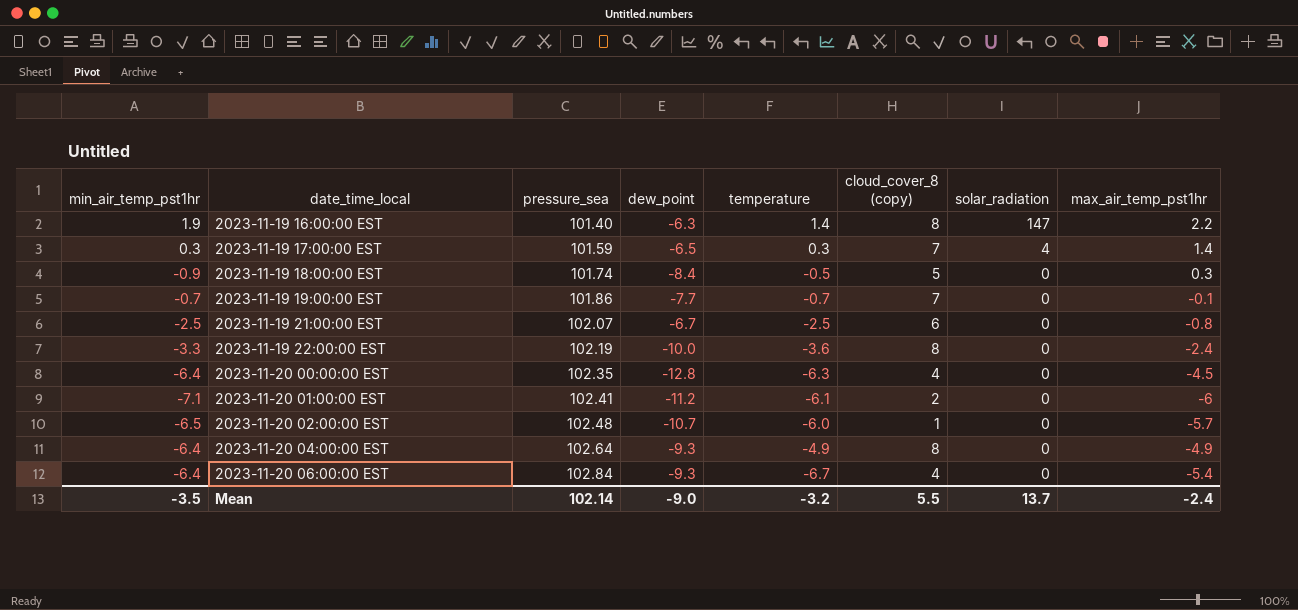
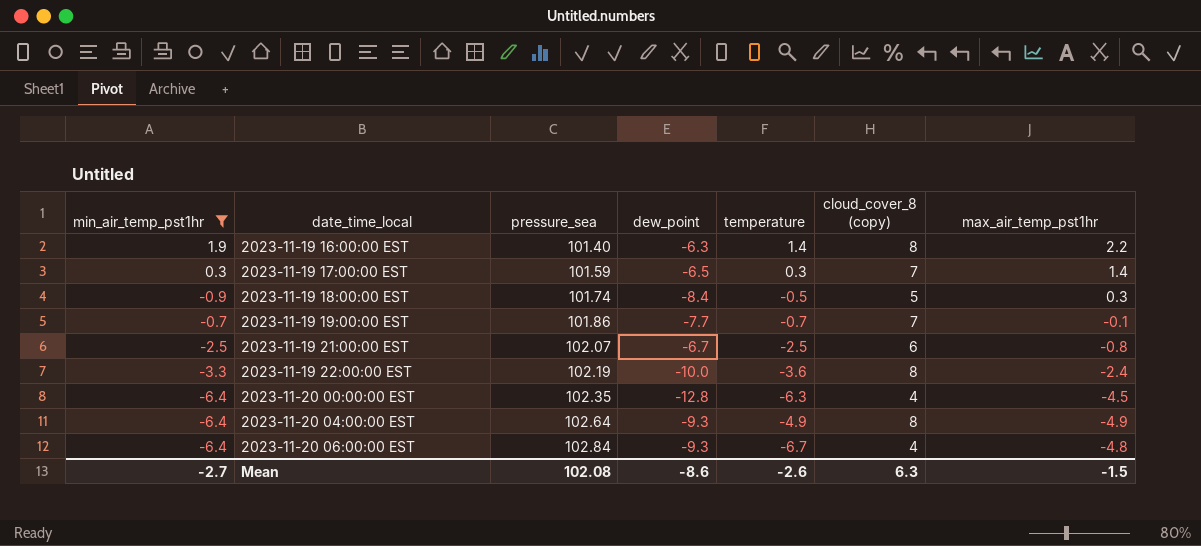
filter: none -> min_air_temp_pst1hr >= -6.4
column solar_radiation | position: 7 -> none
2023-11-20 06:00:00 EST | max_air_temp_pst1hr: -5.4 -> -4.8
Mean | min_air_temp_pst1hr: -3.5 -> -2.7
Mean | pressure_sea: 102.14 -> 102.08
Mean | dew_point: -9.0 -> -8.6
Mean | temperature: -3.2 -> -2.6
Mean | cloud_cover_8 (copy): 5.5 -> 6.3
Mean | max_air_temp_pst1hr: -2.4 -> -1.5

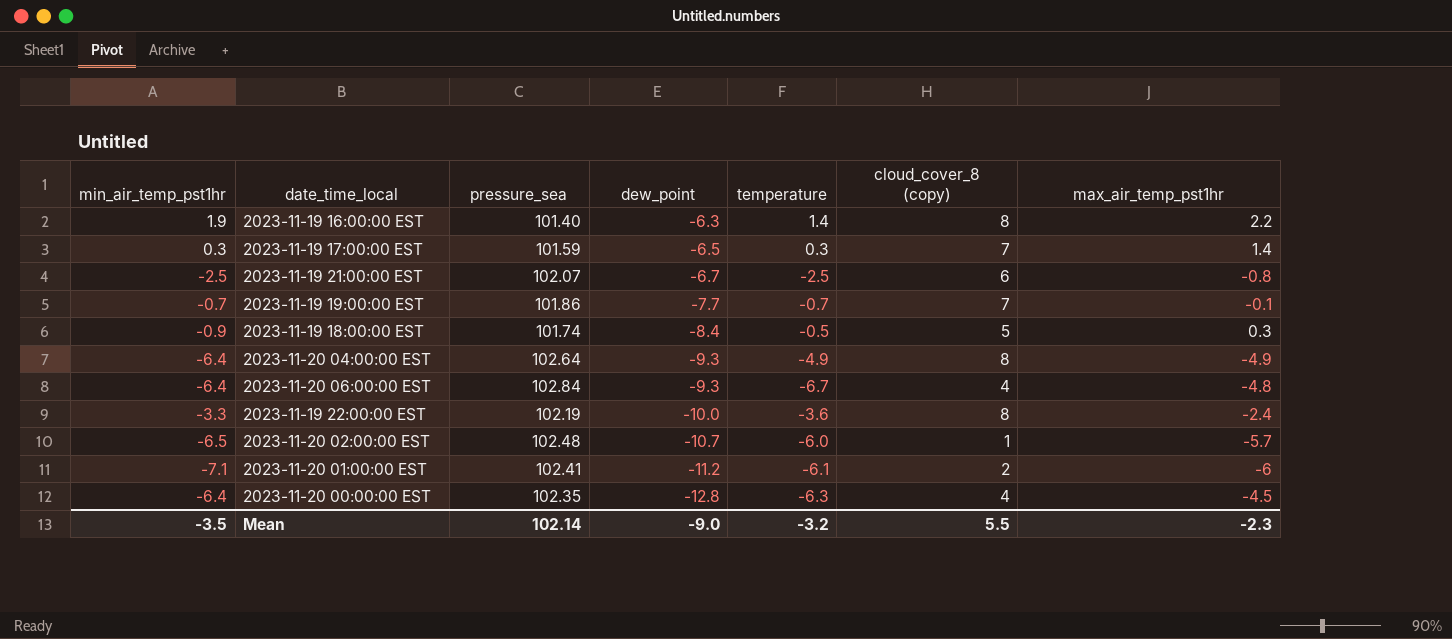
filter: min_air_temp_pst1hr >= -6.4 -> none
row order: date_time_local ascending -> dew_point descending
Mean | min_air_temp_pst1hr: -2.7 -> -3.5
Mean | pressure_sea: 102.08 -> 102.14
Mean | dew_point: -8.6 -> -9.0
Mean | temperature: -2.6 -> -3.2
Mean | cloud_cover_8 (copy): 6.3 -> 5.5
Mean | max_air_temp_pst1hr: -1.5 -> -2.3

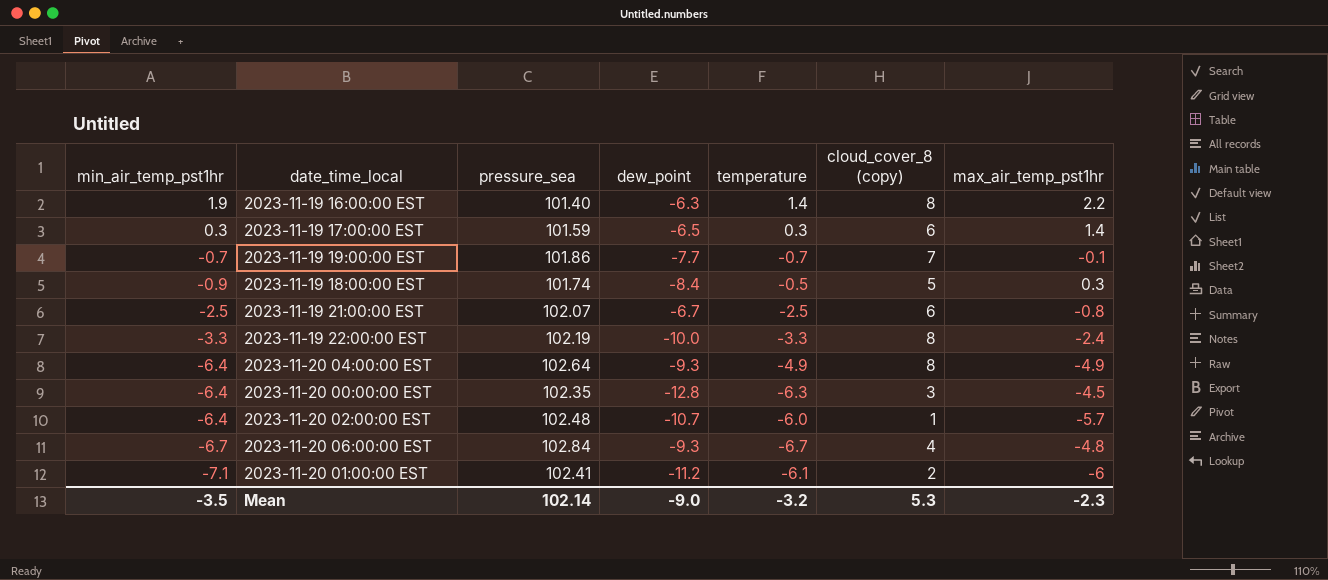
row order: dew_point descending -> min_air_temp_pst1hr descending
2023-11-19 17:00:00 EST | cloud_cover_8 (copy): 7 -> 6
2023-11-19 22:00:00 EST | temperature: -3.6 -> -3.3
2023-11-20 00:00:00 EST | cloud_cover_8 (copy): 4 -> 3
2023-11-20 02:00:00 EST | min_air_temp_pst1hr: -6.5 -> -6.4
2023-11-20 06:00:00 EST | min_air_temp_pst1hr: -6.4 -> -6.7
Mean | cloud_cover_8 (copy): 5.5 -> 5.3

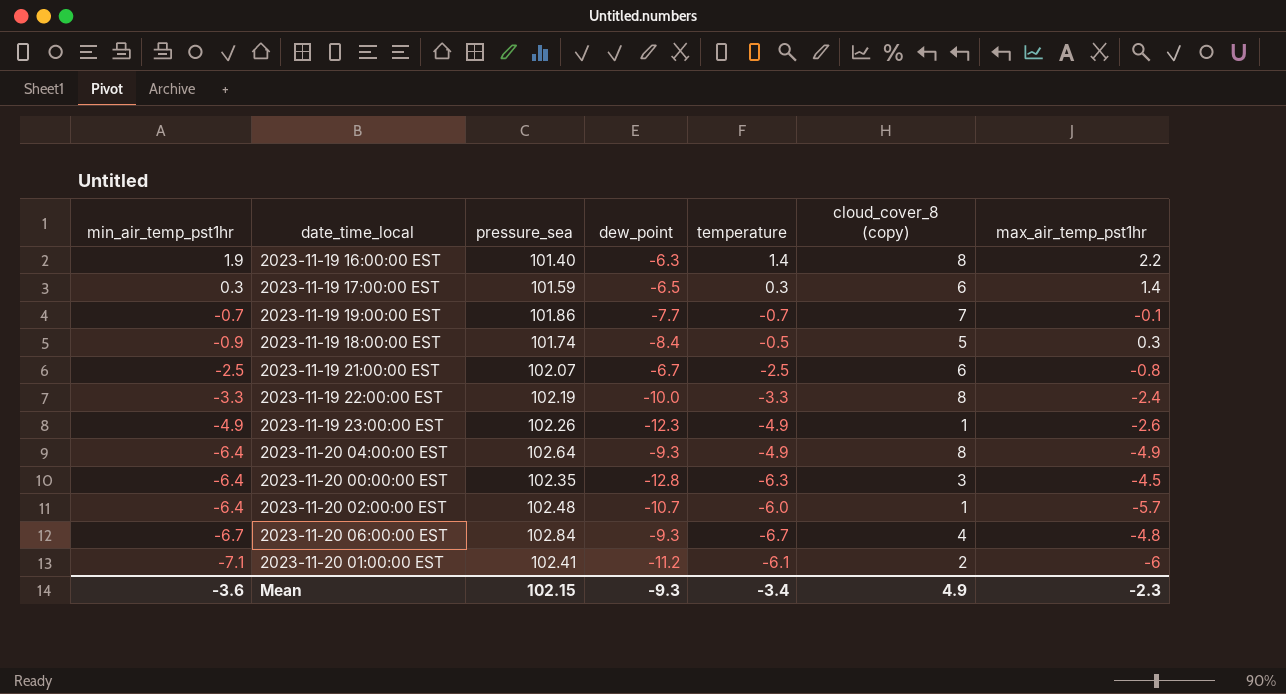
row 2023-11-19 23:00:00 EST: none -> -4.9 | 102.26 | -12.3 | -4.9 | 1 | -2.6
Mean | min_air_temp_pst1hr: -3.5 -> -3.6
Mean | pressure_sea: 102.14 -> 102.15
Mean | dew_point: -9.0 -> -9.3
Mean | temperature: -3.2 -> -3.4
Mean | cloud_cover_8 (copy): 5.3 -> 4.9

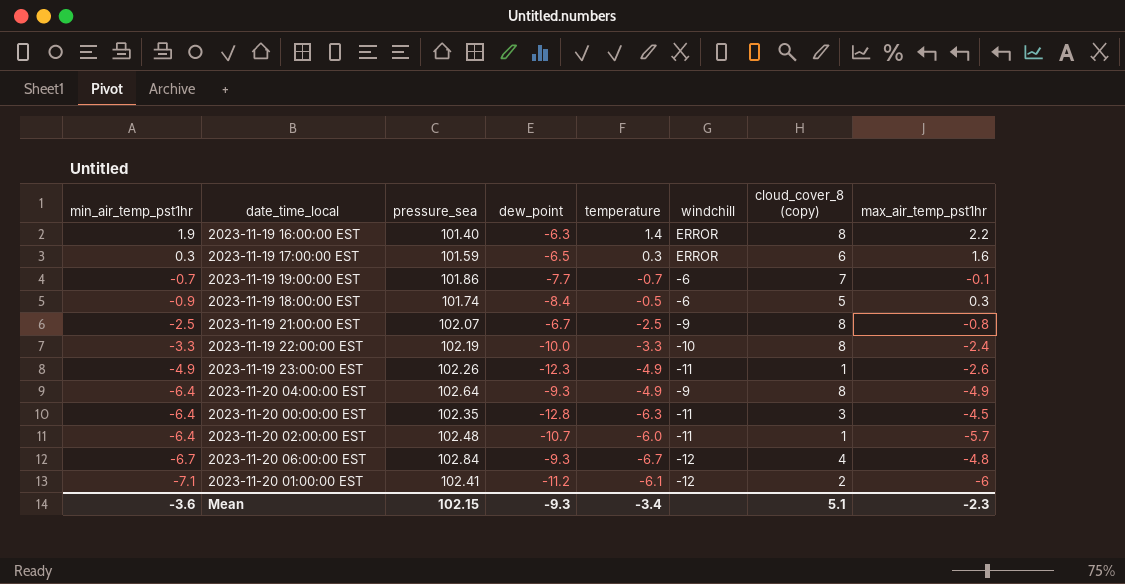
column windchill | position: none -> 6
2023-11-19 17:00:00 EST | max_air_temp_pst1hr: 1.4 -> 1.6
2023-11-19 21:00:00 EST | cloud_cover_8 (copy): 6 -> 8
Mean | cloud_cover_8 (copy): 4.9 -> 5.1

